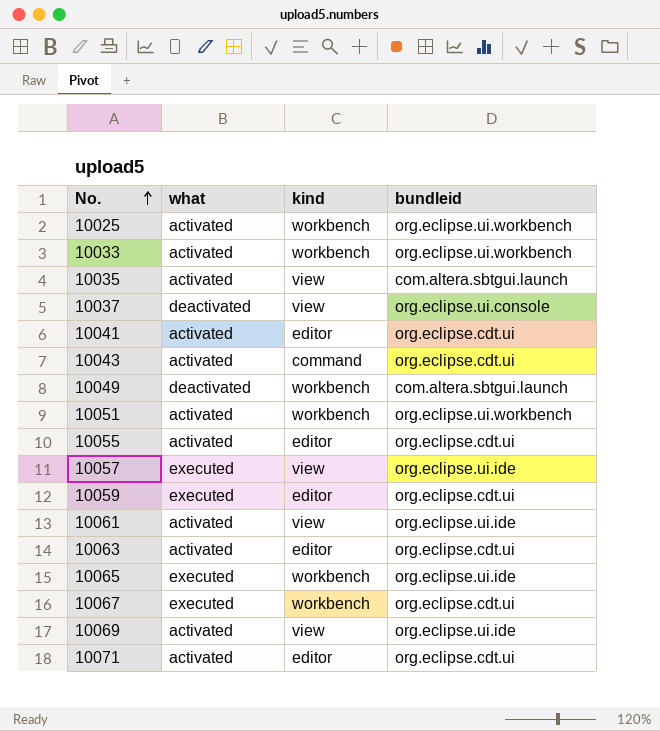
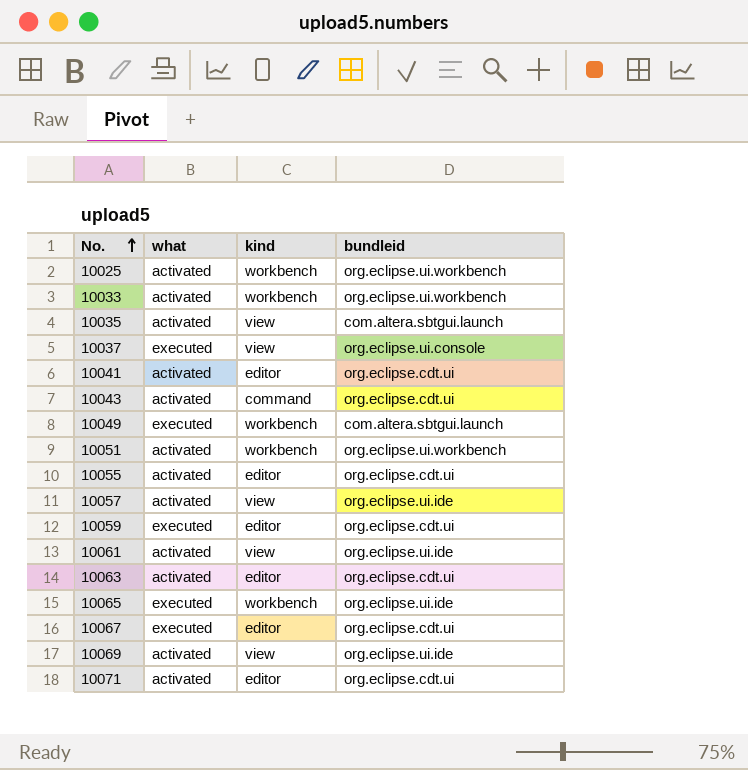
10037 | what: deactivated -> executed
10049 | what: deactivated -> executed
10057 | what: executed -> activated
10067 | kind: workbench -> editor

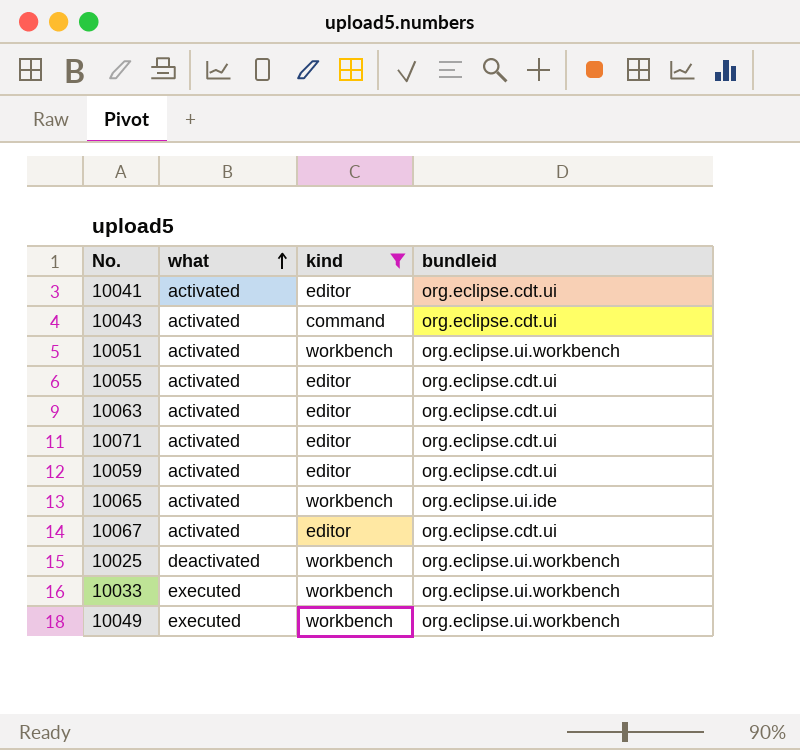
filter: none -> kind != view
row order: No. ascending -> what ascending
10059 | what: executed -> activated
10065 | what: executed -> activated
10067 | what: executed -> activated
10025 | what: activated -> deactivated
10033 | what: activated -> executed
10049 | bundleid: com.altera.sbtgui.launch -> org.eclipse.ui.workbench

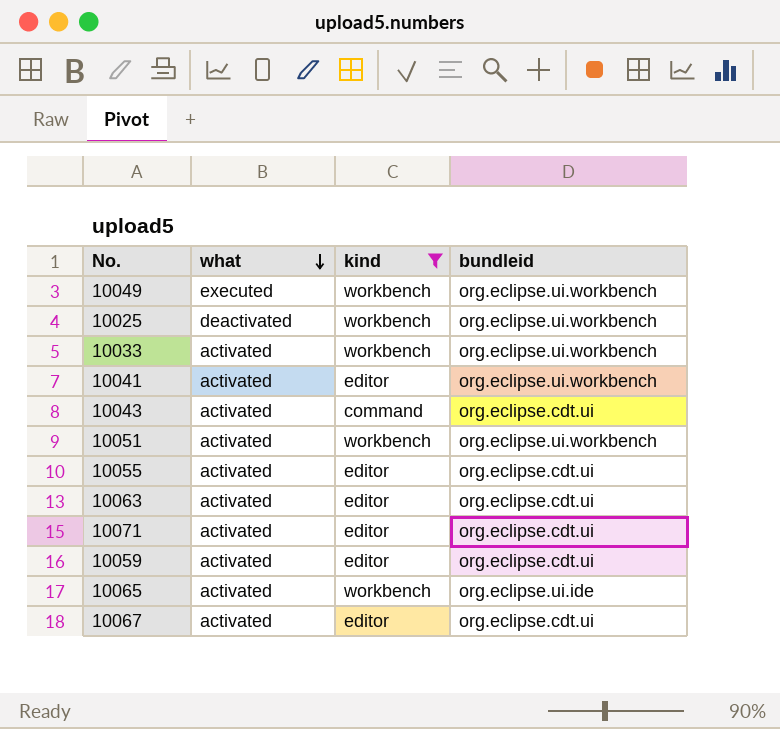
row order: what ascending -> what descending
10033 | what: executed -> activated
10041 | bundleid: org.eclipse.cdt.ui -> org.eclipse.ui.workbench

